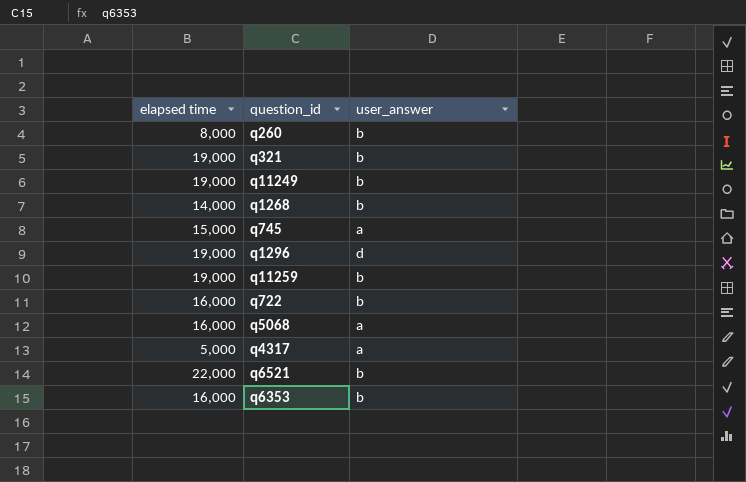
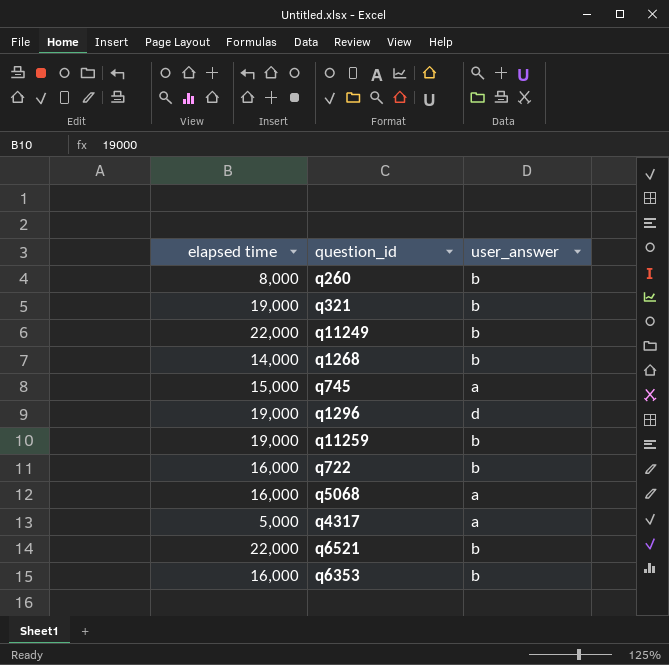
q11249 | elapsed time: 19,000 -> 22,000

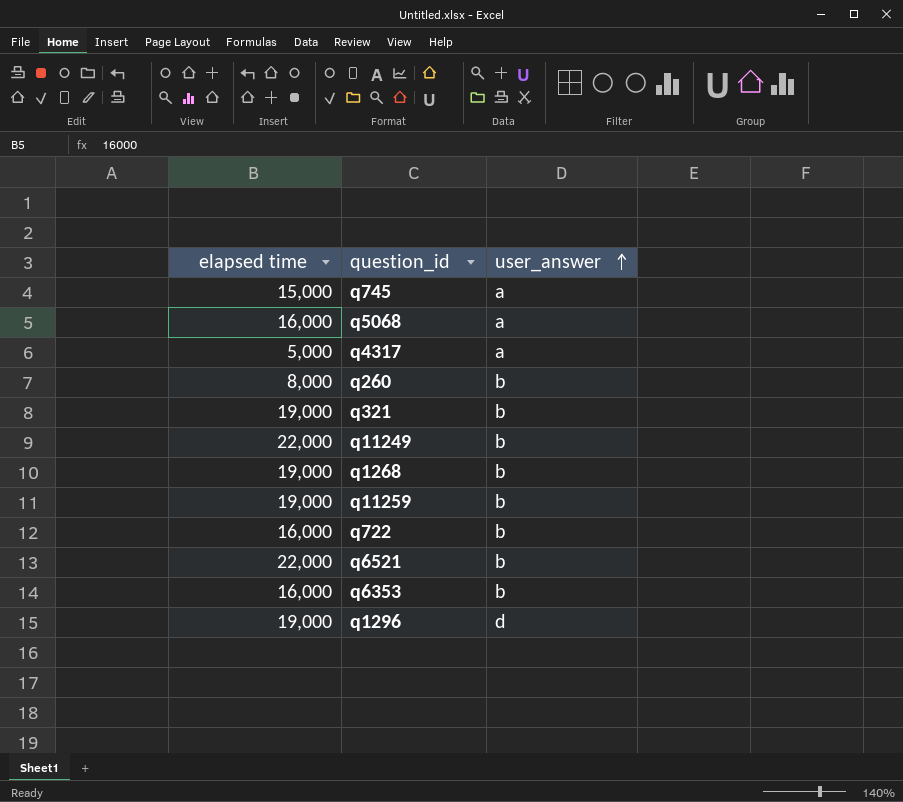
row order: none -> user_answer ascending
q1268 | elapsed time: 14,000 -> 19,000

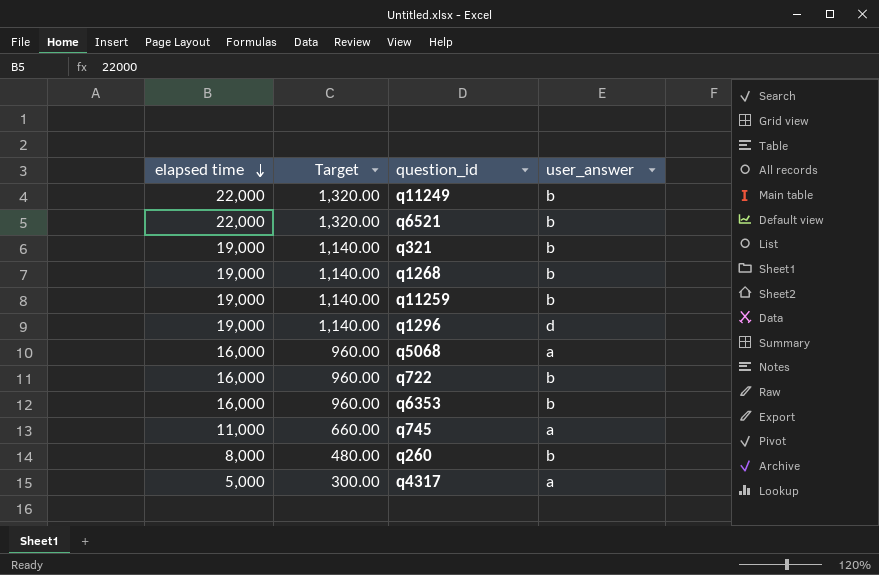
row order: user_answer ascending -> elapsed time descending
column Target | formula: none -> [elapsed time] * 0.06
q745 | elapsed time: 15,000 -> 11,000

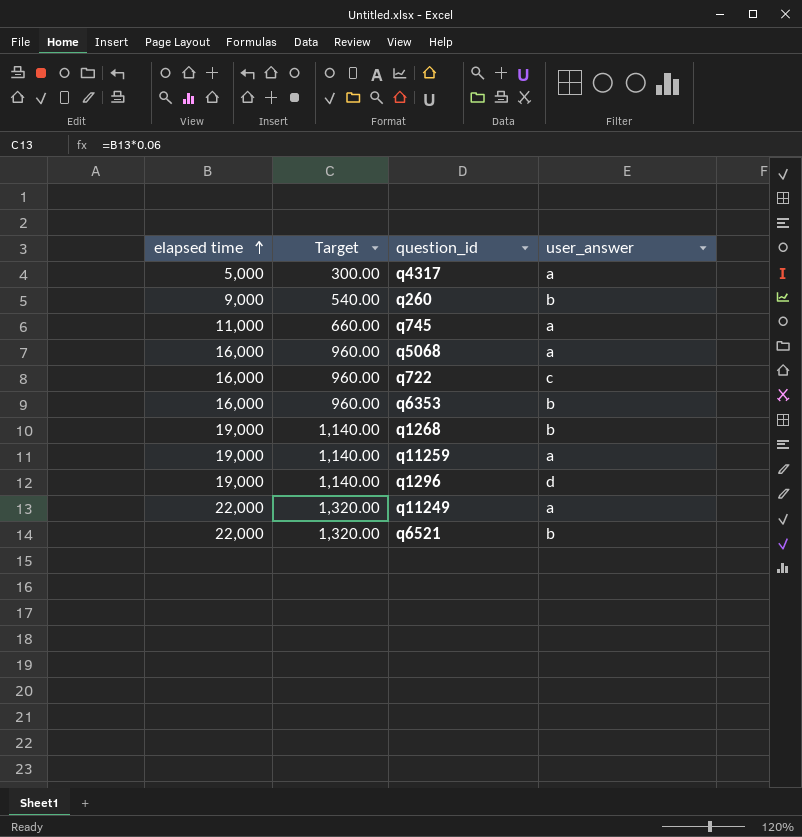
row order: elapsed time descending -> elapsed time ascending
row q321: 19,000 | 1,140.00 | b -> none
q260 | elapsed time: 8,000 -> 9,000
q260 | Target: 480.00 -> 540.00
q722 | user_answer: b -> c
q11259 | user_answer: b -> a
q11249 | user_answer: b -> a

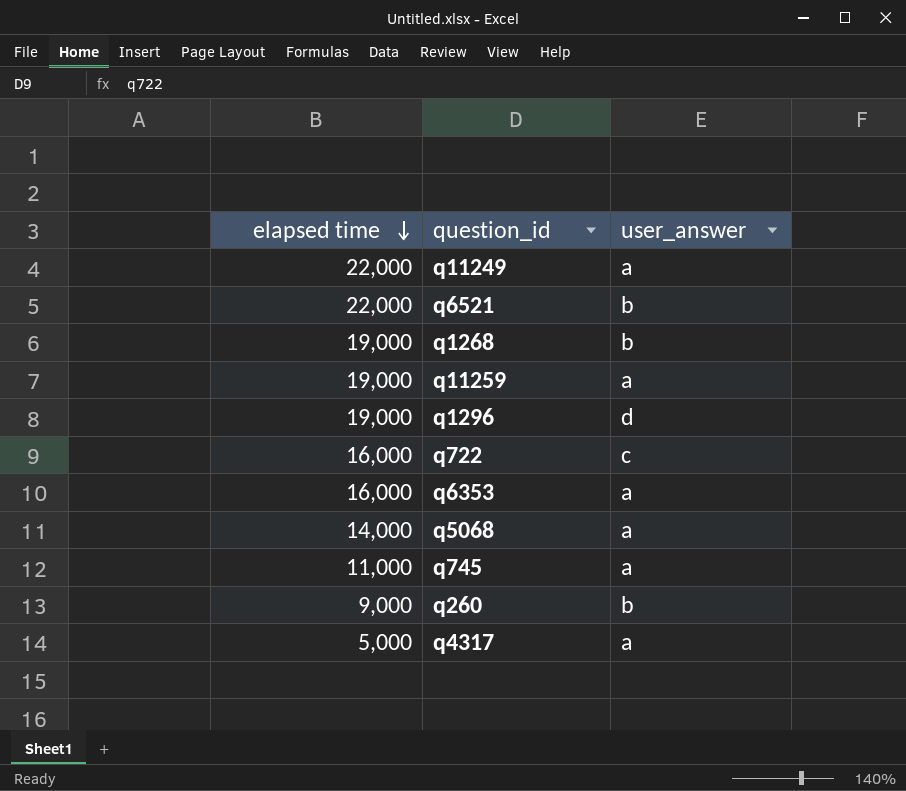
row order: elapsed time ascending -> elapsed time descending
column Target | formula: [elapsed time] * 0.06 -> none
q6353 | user_answer: b -> a
q5068 | elapsed time: 16,000 -> 14,000

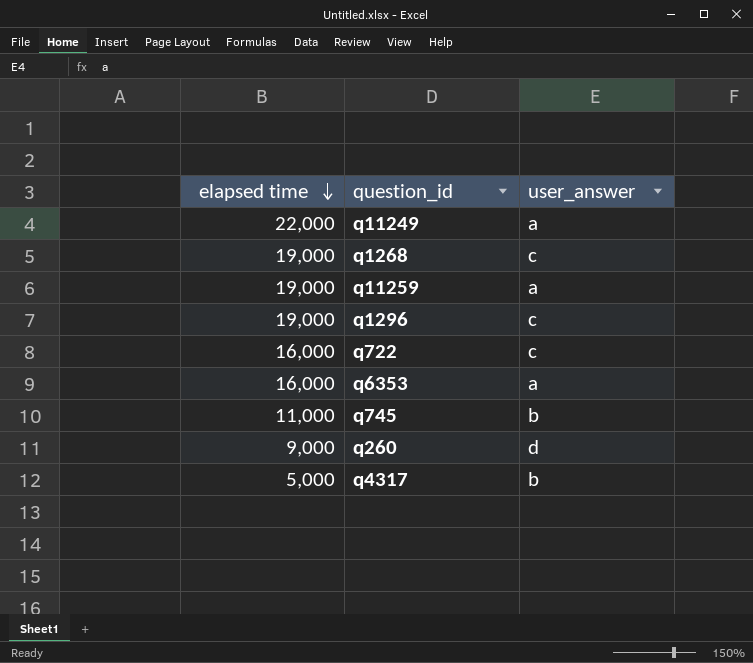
row q6521: 22,000 | b -> none
row q5068: 14,000 | a -> none
q1268 | user_answer: b -> c
q1296 | user_answer: d -> c
q745 | user_answer: a -> b
q260 | user_answer: b -> d
q4317 | user_answer: a -> b

